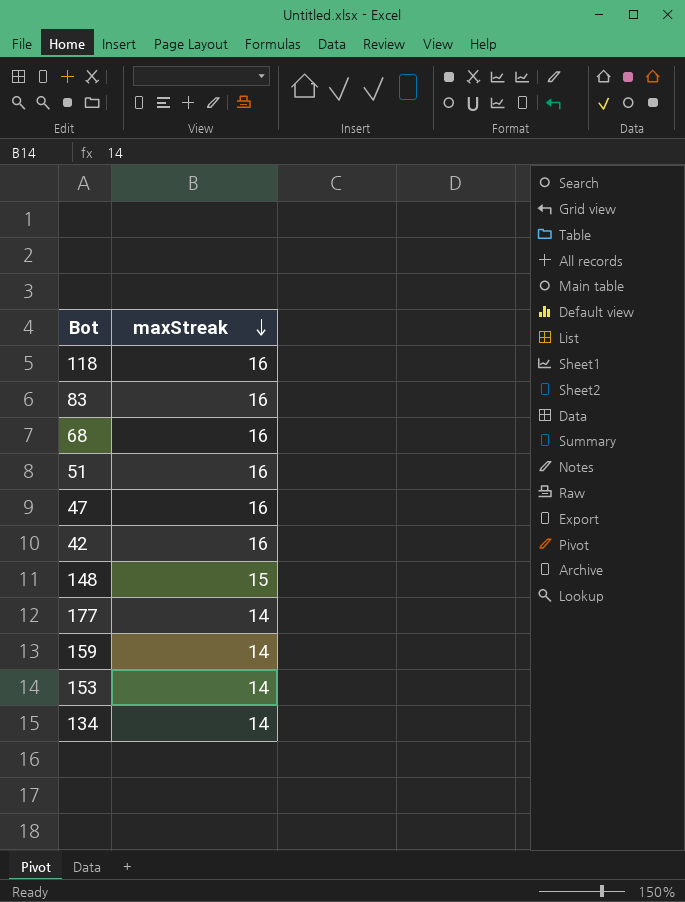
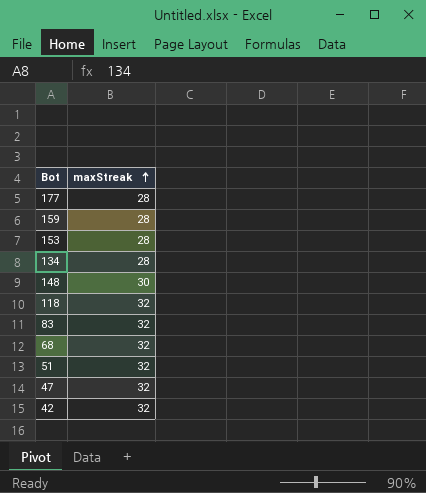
row order: maxStreak descending -> maxStreak ascending
177 | maxStreak: 14 -> 28
159 | maxStreak: 14 -> 28
153 | maxStreak: 14 -> 28
134 | maxStreak: 14 -> 28
148 | maxStreak: 15 -> 30
118 | maxStreak: 16 -> 32
83 | maxStreak: 16 -> 32
68 | maxStreak: 16 -> 32
51 | maxStreak: 16 -> 32
47 | maxStreak: 16 -> 32
42 | maxStreak: 16 -> 32

